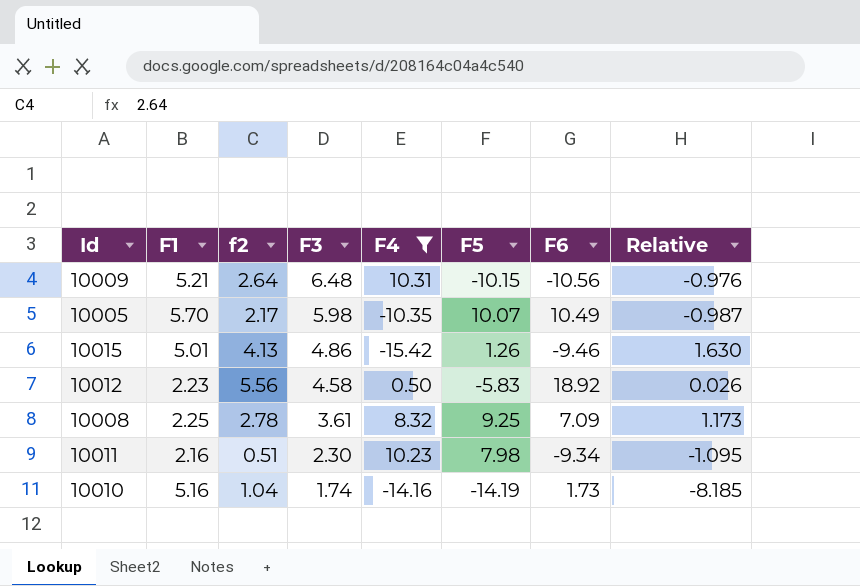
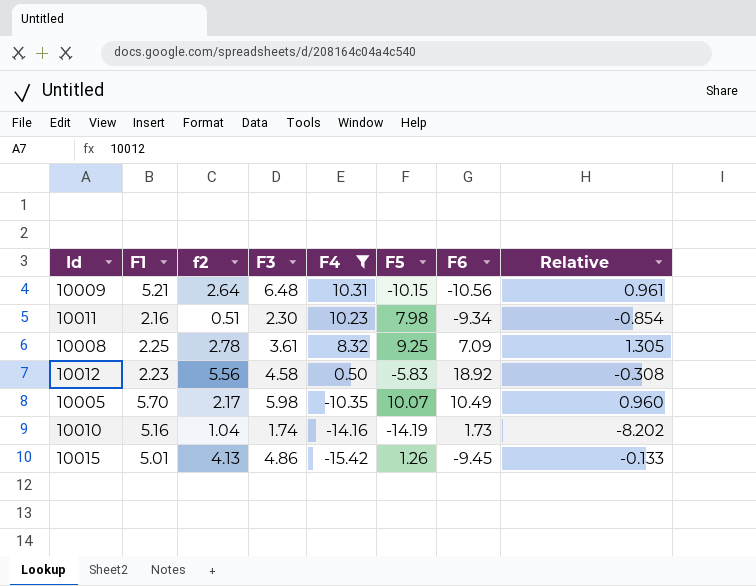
row order: F3 descending -> F4 descending
column Relative | formula: [F4] / [F6] -> [F5] / [F6]
10015 | F6: -9.46 -> -9.45

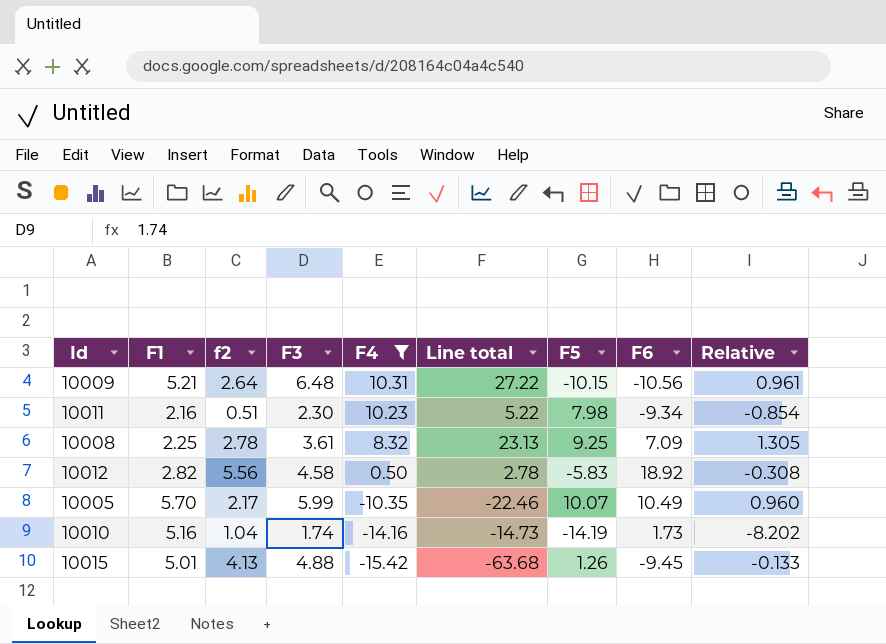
column Line total | formula: none -> [f2] * [F4]
10012 | F1: 2.23 -> 2.82
10005 | F3: 5.98 -> 5.99
10015 | F3: 4.86 -> 4.88

